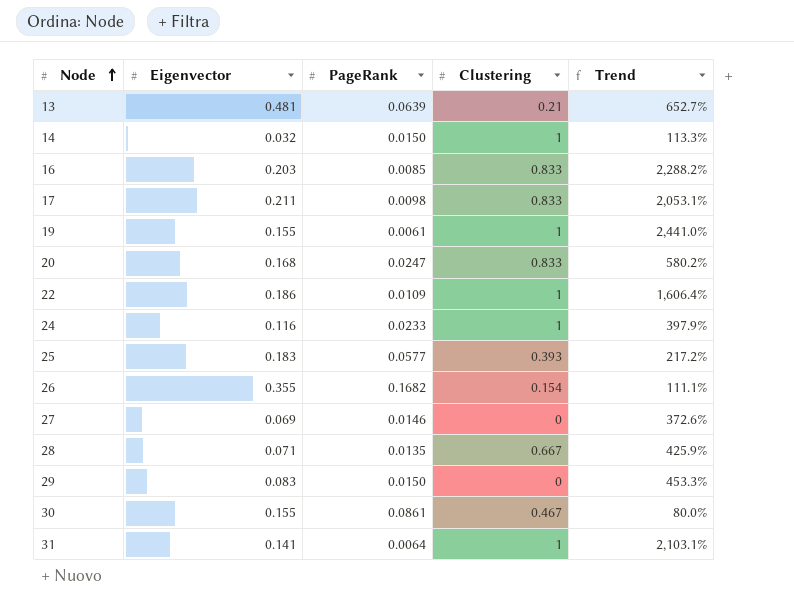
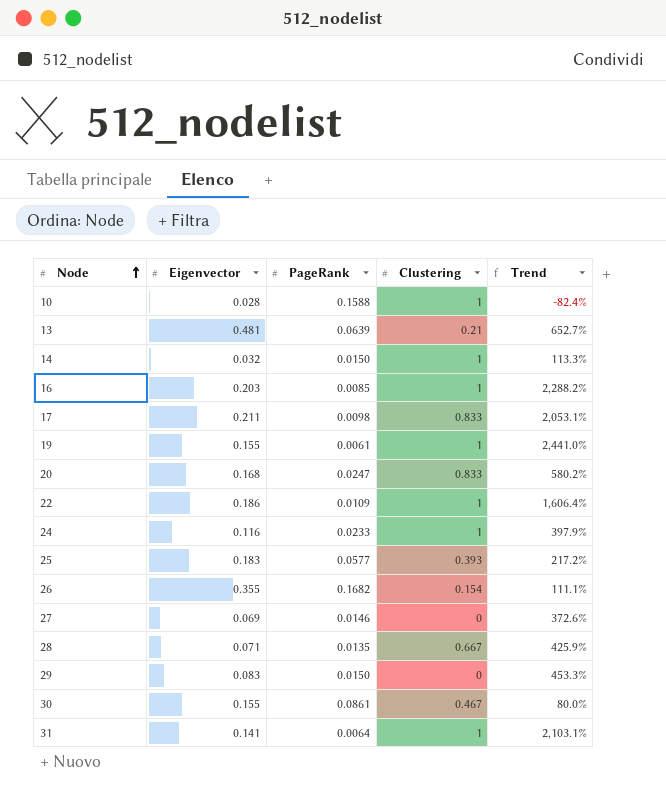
row 10: none -> 0.028 | 0.1588 | 1 | -82.4%
16 | Clustering: 0.833 -> 1

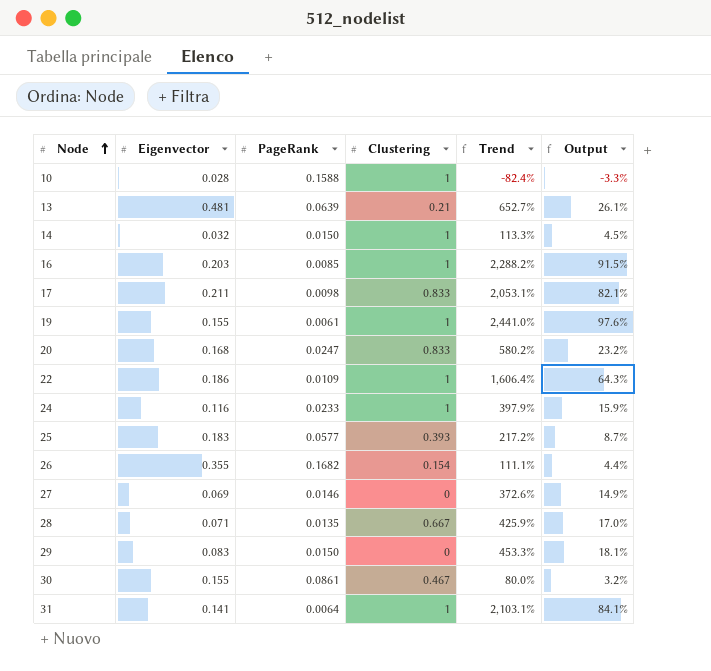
column Output | formula: none -> [Trend] * 0.04

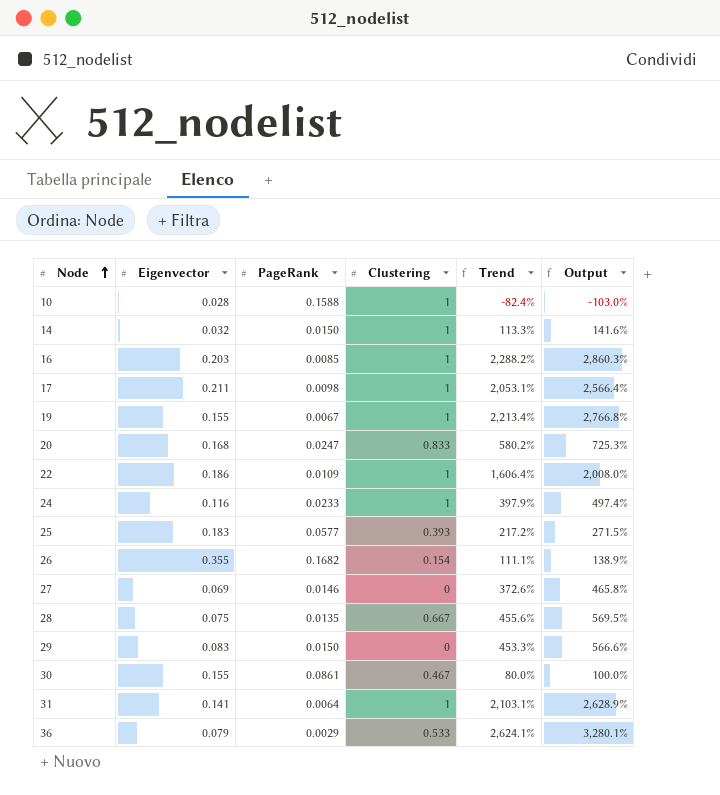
column Output | formula: [Trend] * 0.04 -> [Trend] * 1.25
row 13: 0.481 | 0.0639 | 0.21 | 652.7% | 26.1% -> none
17 | Clustering: 0.833 -> 1
19 | PageRank: 0.0061 -> 0.0067
19 | Trend: 2,441.0% -> 2,213.4%
28 | Eigenvector: 0.071 -> 0.075
28 | Trend: 425.9% -> 455.6%
row 36: none -> 0.079 | 0.0029 | 0.533 | 2,624.1% | 3,280.1%

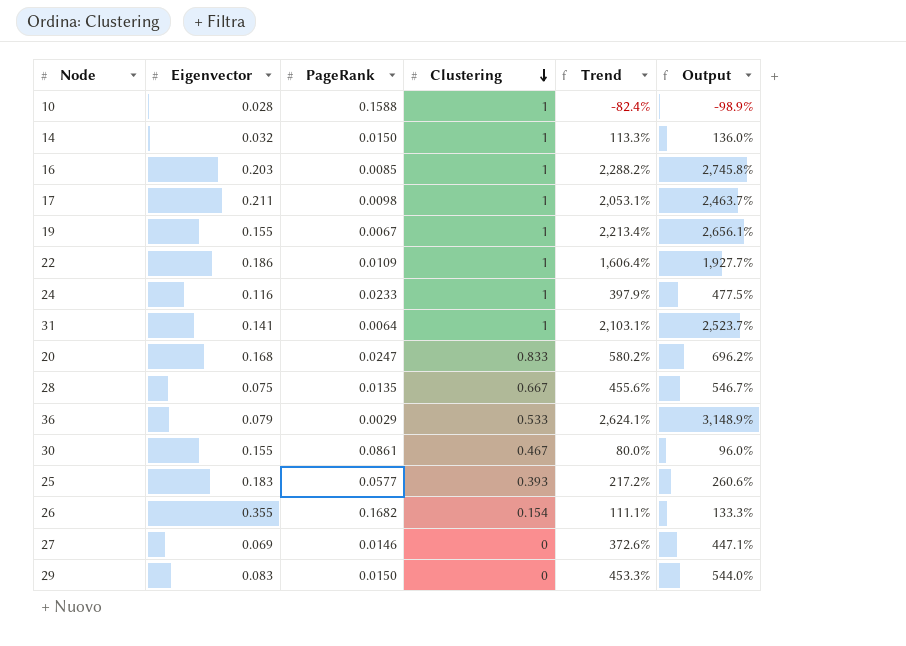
row order: Node ascending -> Clustering descending
column Output | formula: [Trend] * 1.25 -> [Trend] * 1.2

